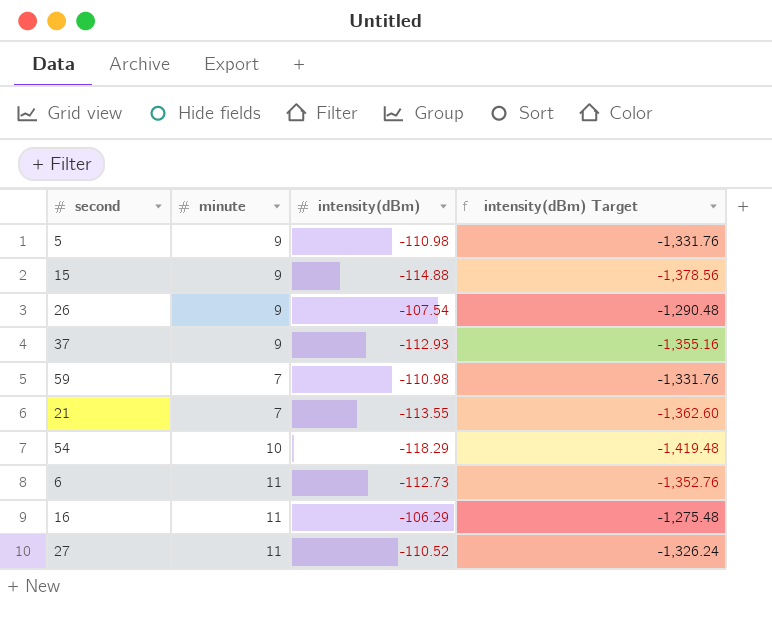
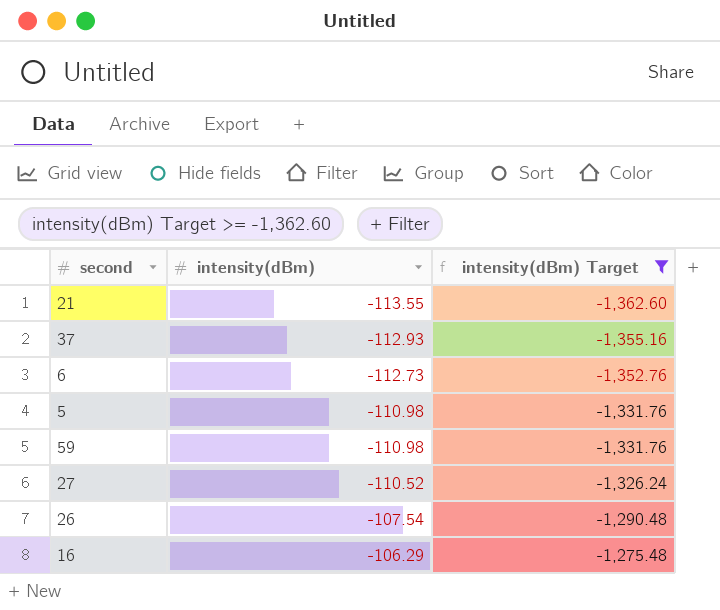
filter: none -> intensity(dBm) Target >= -1,362.60
row order: none -> intensity(dBm) ascending
column minute | position: 2 -> none

